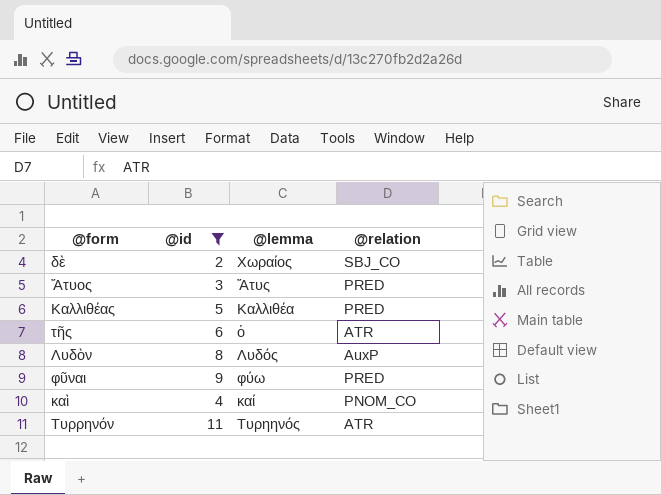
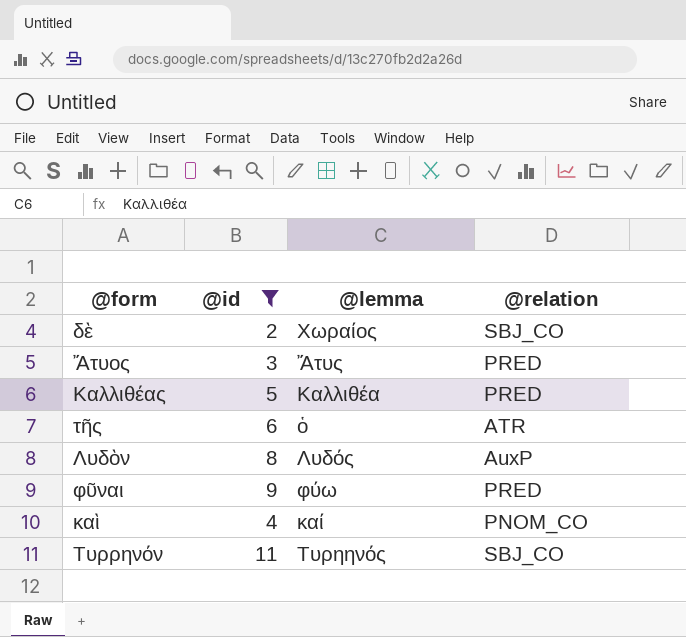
Τυρρηνόν | @relation: ATR -> SBJ_CO

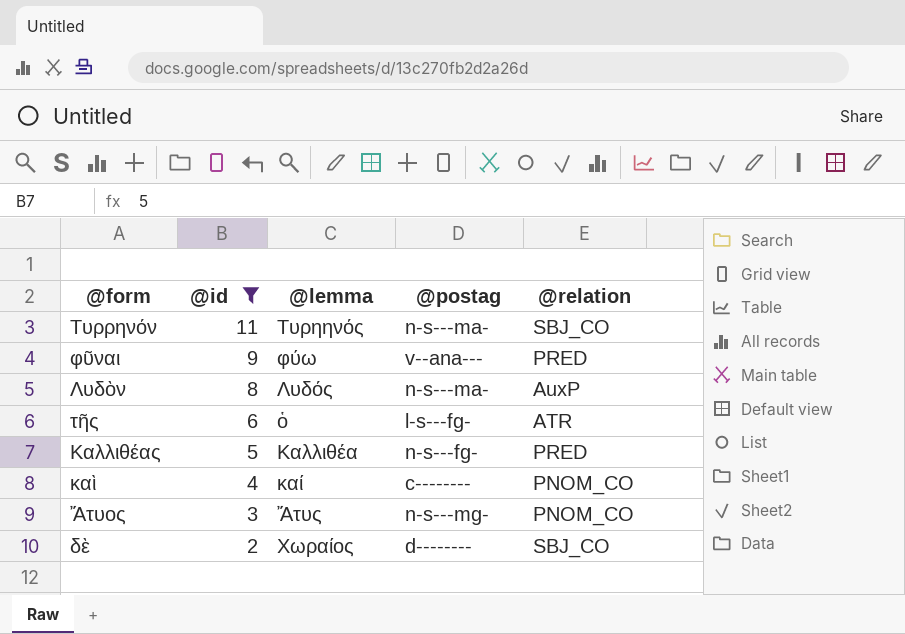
row order: none -> @id descending
column @postag | position: none -> 4
Ἄτυος | @relation: PRED -> PNOM_CO

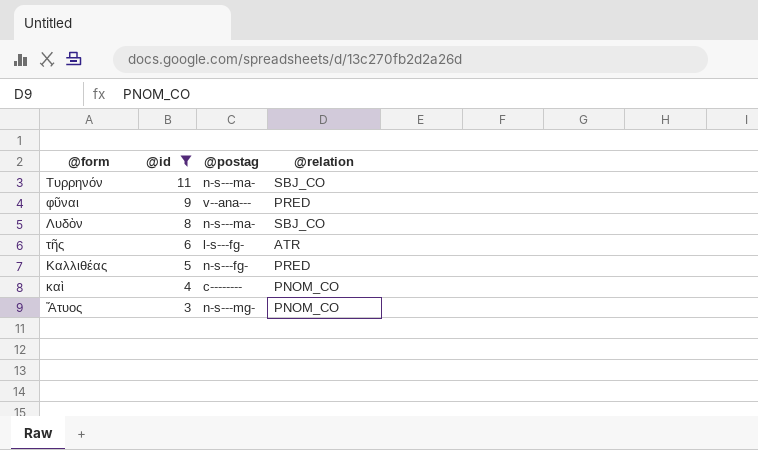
column @lemma | position: 3 -> none
row δὲ: 2 | Χωραίος | d-------- | SBJ_CO -> none
Λυδὸν | @relation: AuxP -> SBJ_CO

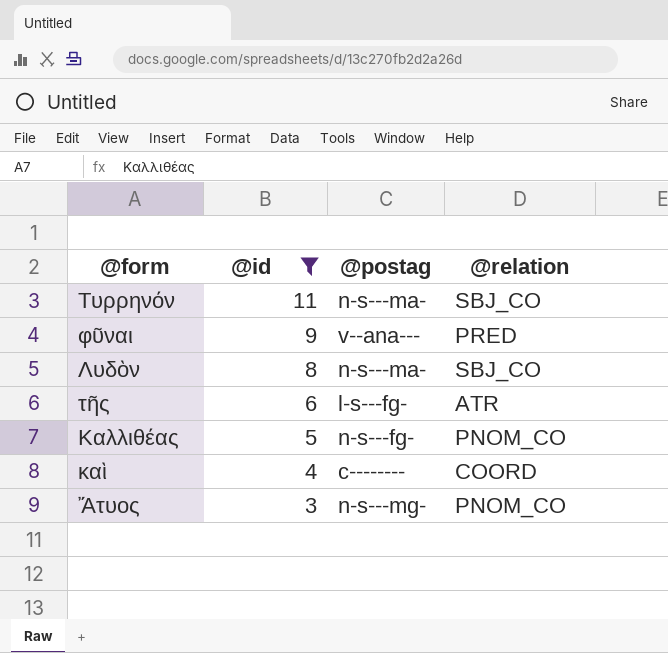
Καλλιθέας | @relation: PRED -> PNOM_CO
καὶ | @relation: PNOM_CO -> COORD

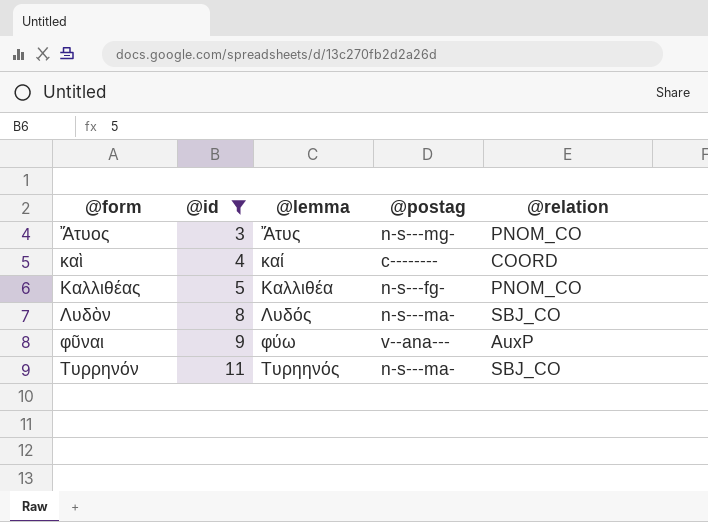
row order: @id descending -> @id ascending
column @lemma | position: none -> 3
row τῆς: 6 | l-s---fg- | ATR -> none
φῦναι | @relation: PRED -> AuxP

